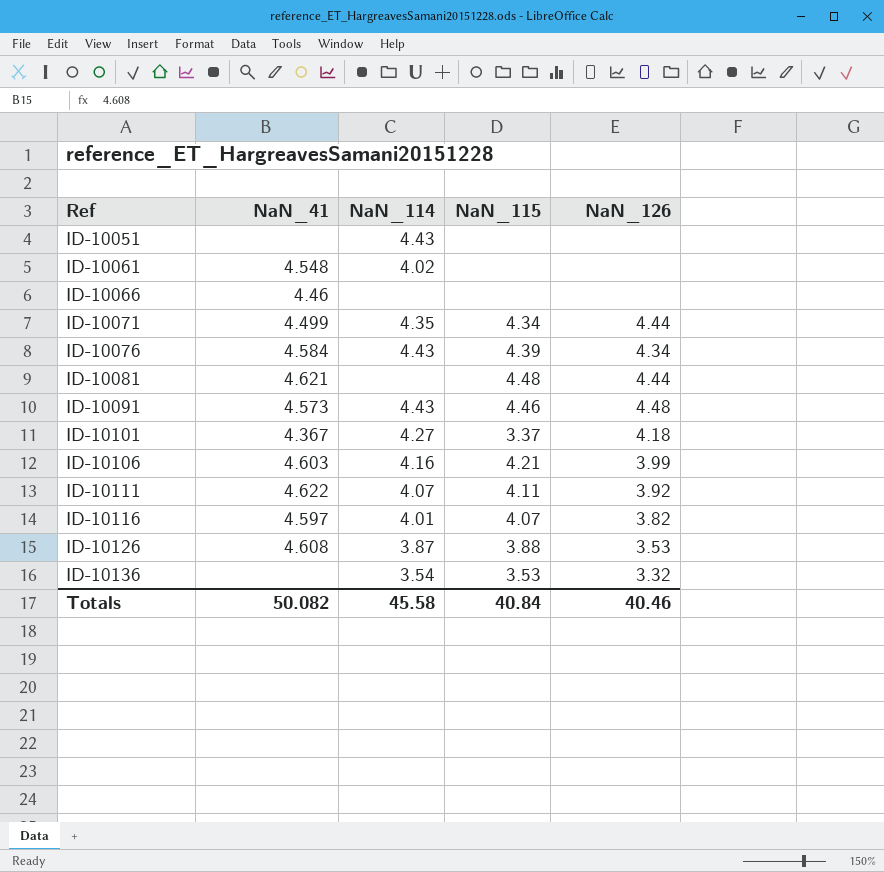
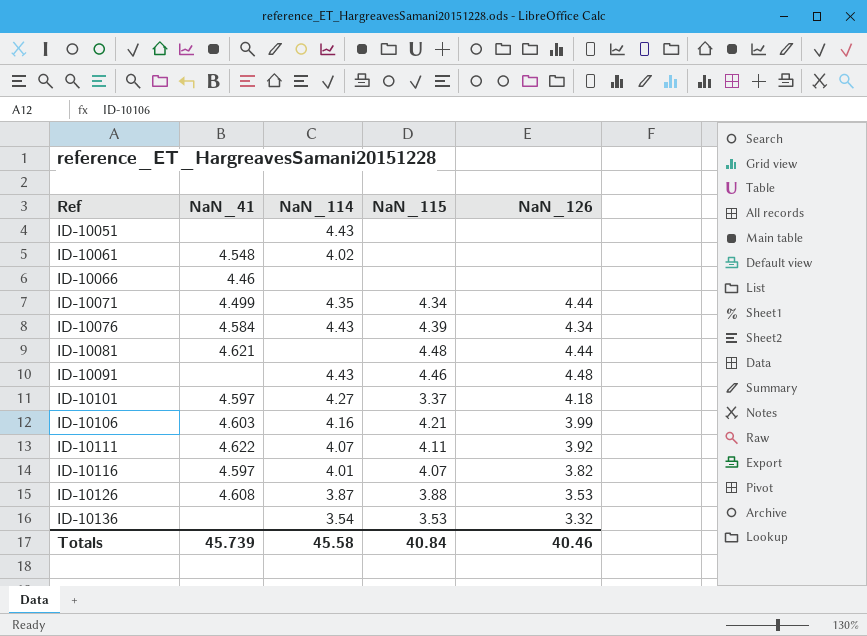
ID-10091 | NaN_41: 4.573 -> none
ID-10101 | NaN_41: 4.367 -> 4.597
Totals | NaN_41: 50.082 -> 45.739

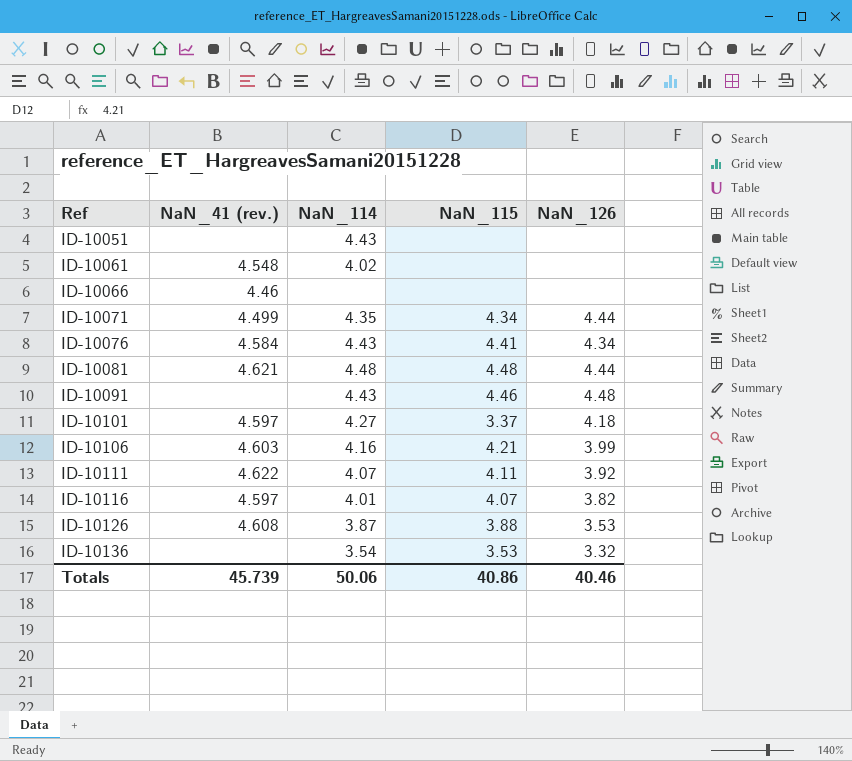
column name: NaN_41 -> NaN_41 (rev.)
ID-10076 | NaN_115: 4.39 -> 4.41
ID-10081 | NaN_114: none -> 4.48
Totals | NaN_114: 45.58 -> 50.06
Totals | NaN_115: 40.84 -> 40.86

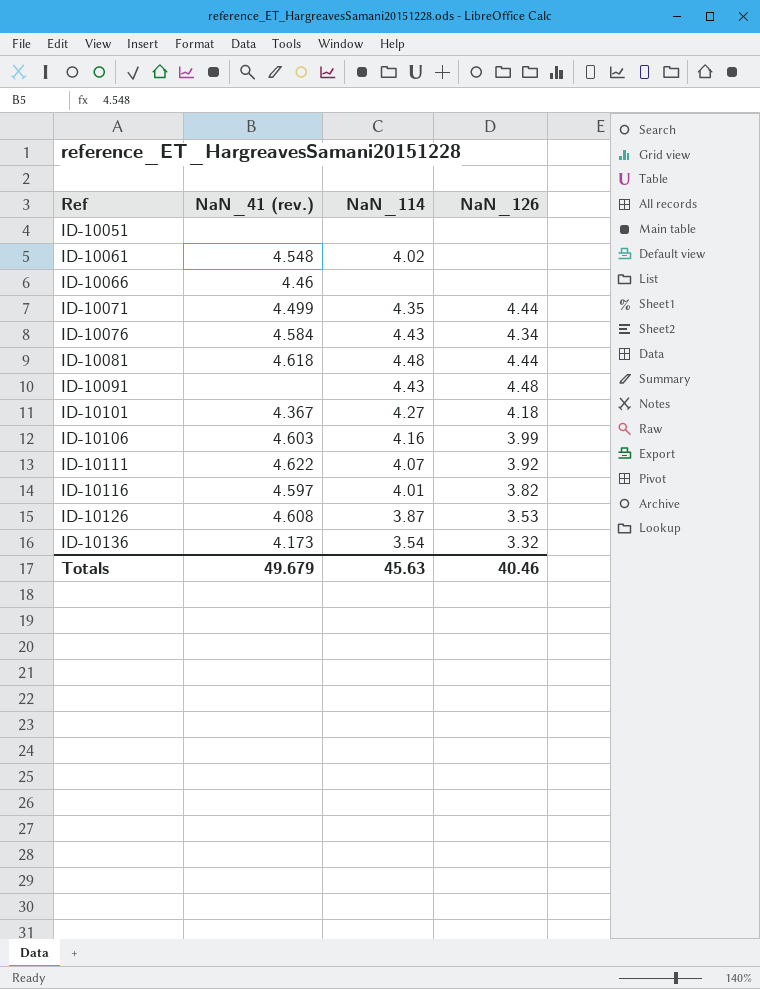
column NaN_115 | position: 4 -> none
ID-10051 | NaN_114: 4.43 -> none
ID-10081 | NaN_41 (rev.): 4.621 -> 4.618
ID-10101 | NaN_41 (rev.): 4.597 -> 4.367
ID-10136 | NaN_41 (rev.): none -> 4.173
Totals | NaN_41 (rev.): 45.739 -> 49.679
Totals | NaN_114: 50.06 -> 45.63

